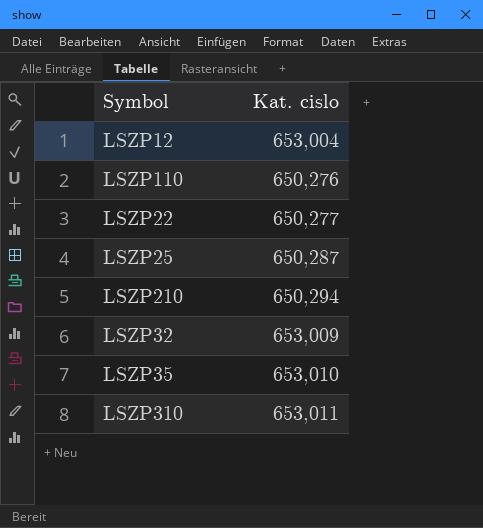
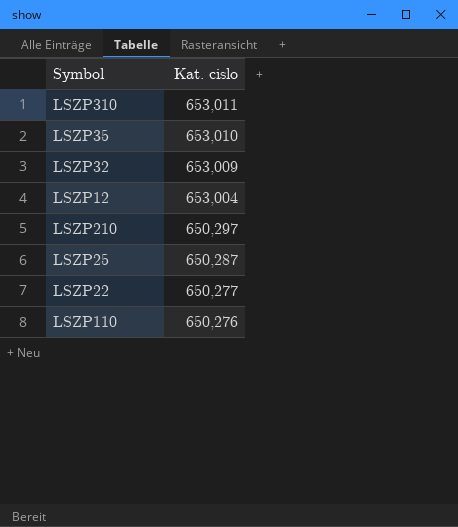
row order: none -> Kat. cislo descending
LSZP210 | Kat. cislo: 650,294 -> 650,297

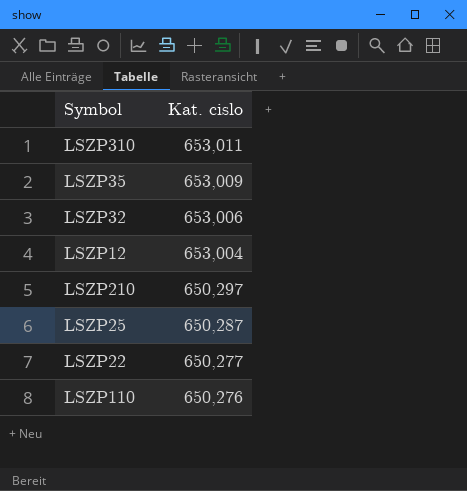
LSZP35 | Kat. cislo: 653,010 -> 653,009
LSZP32 | Kat. cislo: 653,009 -> 653,006

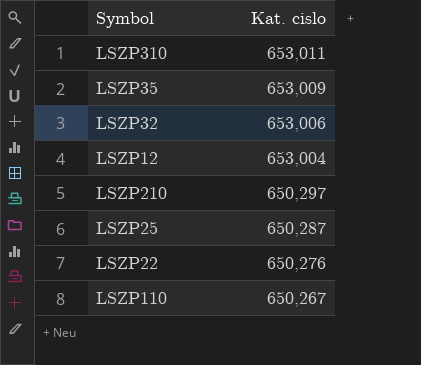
LSZP22 | Kat. cislo: 650,277 -> 650,276
LSZP110 | Kat. cislo: 650,276 -> 650,267

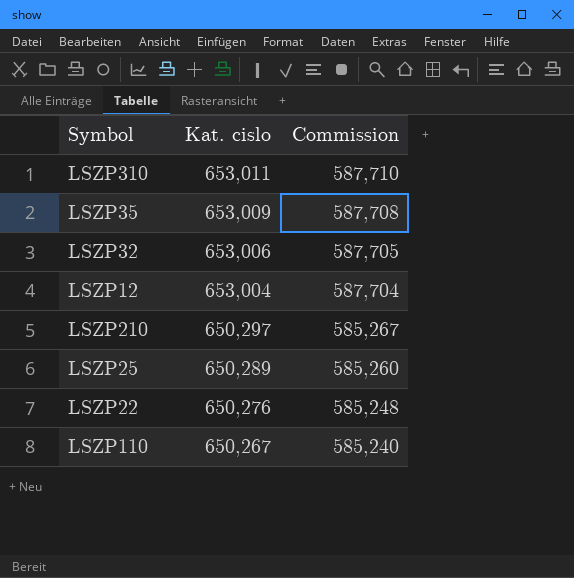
column Commission | formula: none -> [Kat. cislo] * 0.9
LSZP25 | Kat. cislo: 650,287 -> 650,289

